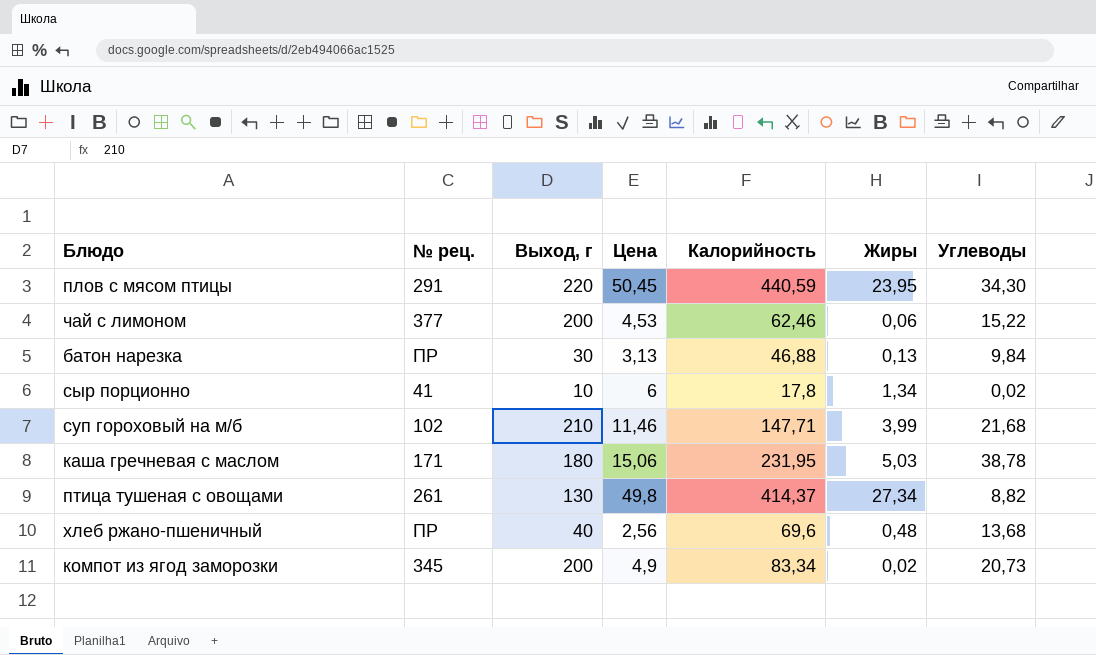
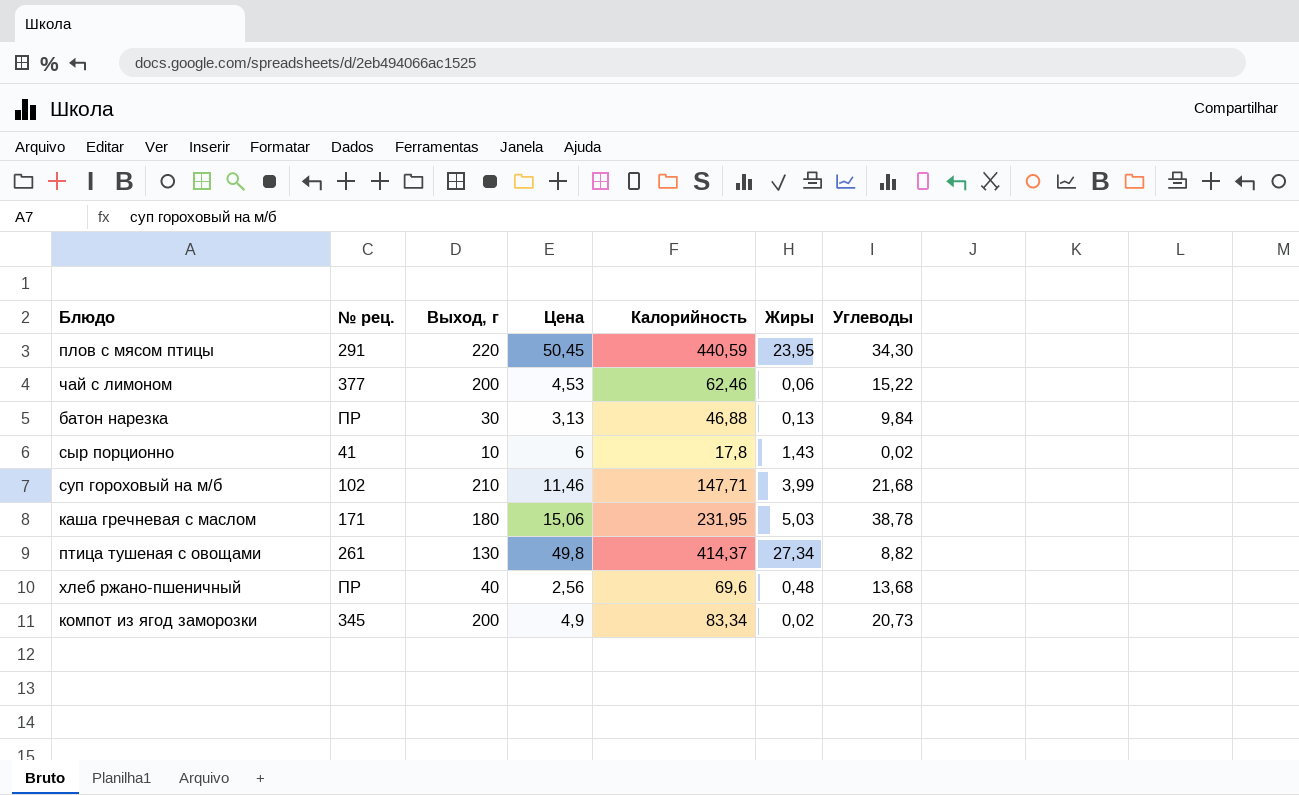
сыр порционно | Жиры: 1,34 -> 1,43

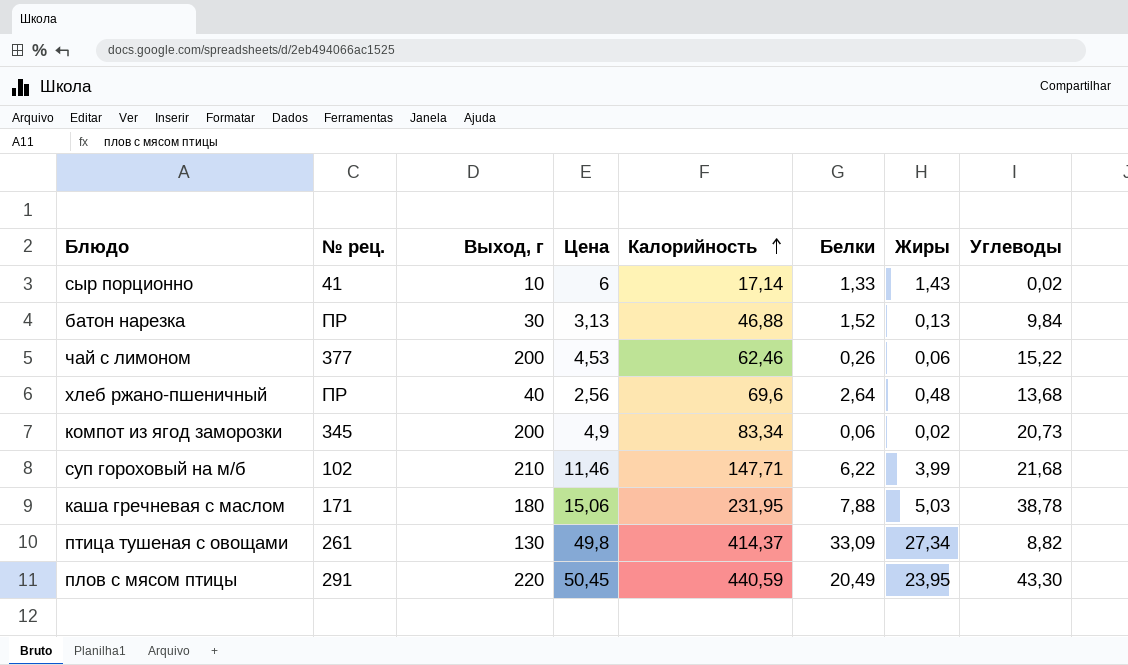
row order: none -> Калорийность ascending
column Белки | position: none -> 6
сыр порционно | Калорийность: 17,8 -> 17,14
плов с мясом птицы | Углеводы: 34,30 -> 43,30

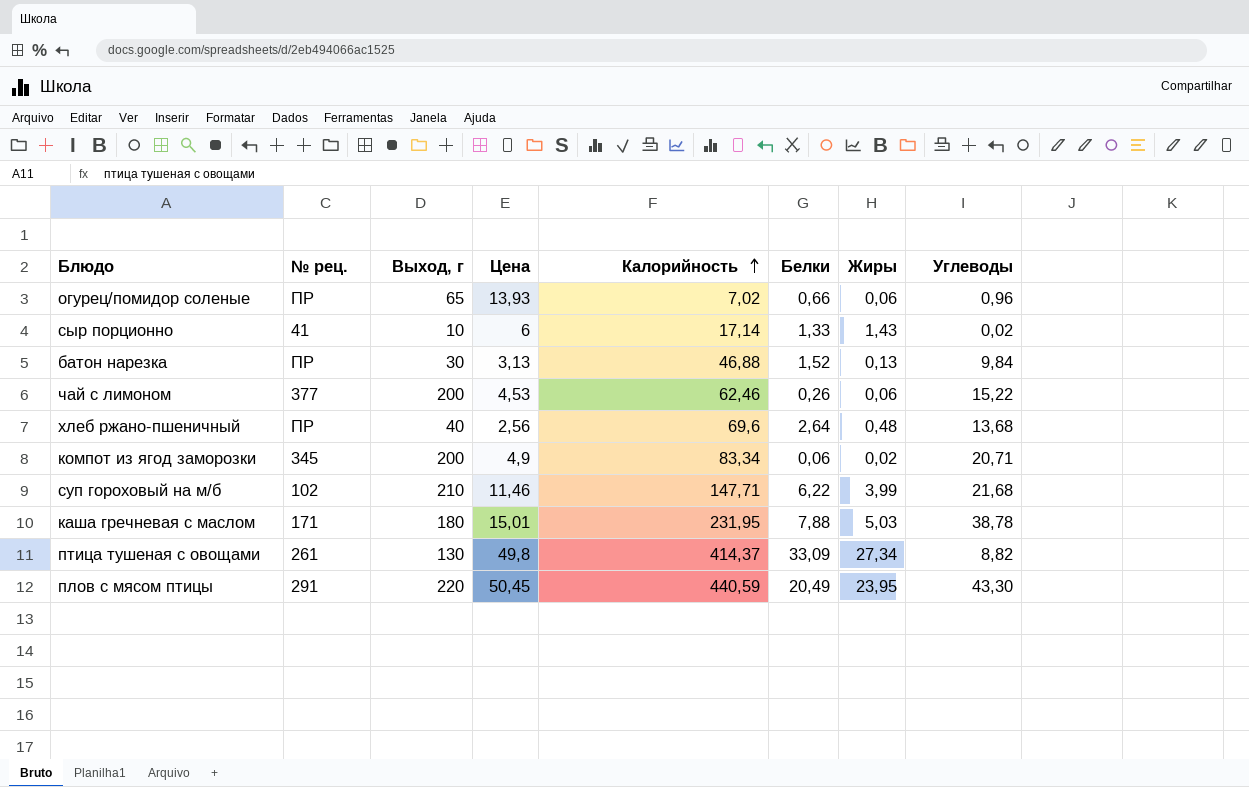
row огурец/помидор соленые: none -> ПР | 65 | 13,93 | 7,02 | 0,66 | 0,06 | 0,96
компот из ягод заморозки | Углеводы: 20,73 -> 20,71
каша гречневая с маслом | Цена: 15,06 -> 15,01

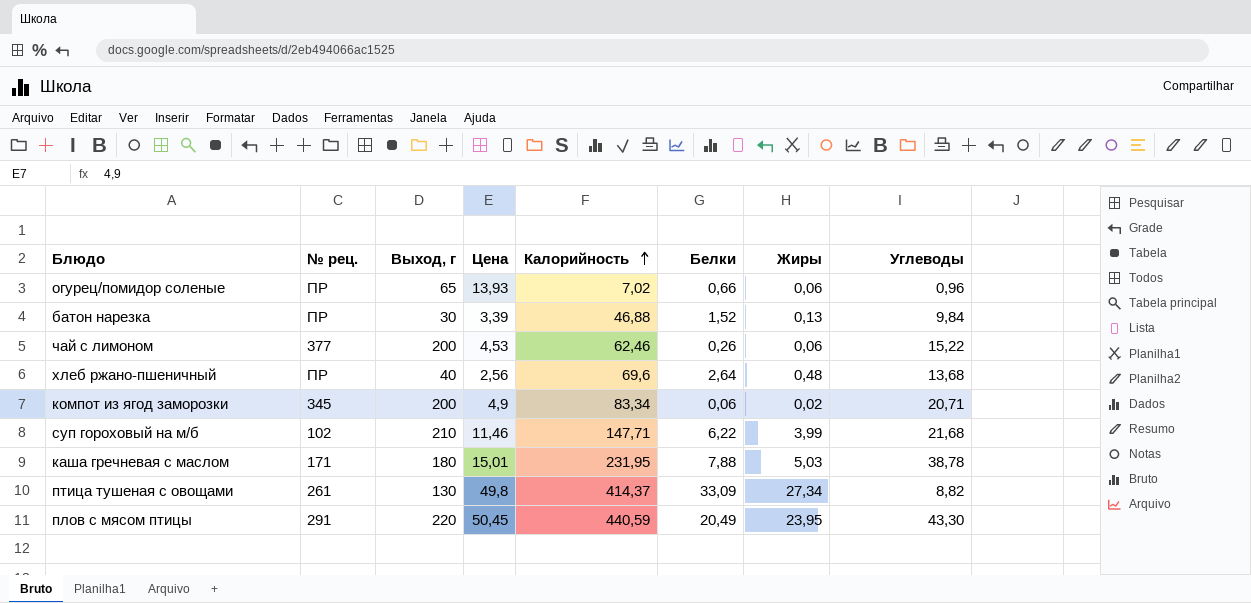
row сыр порционно: 41 | 10 | 6 | 17,14 | 1,33 | 1,43 | 0,02 -> none
батон нарезка | Цена: 3,13 -> 3,39

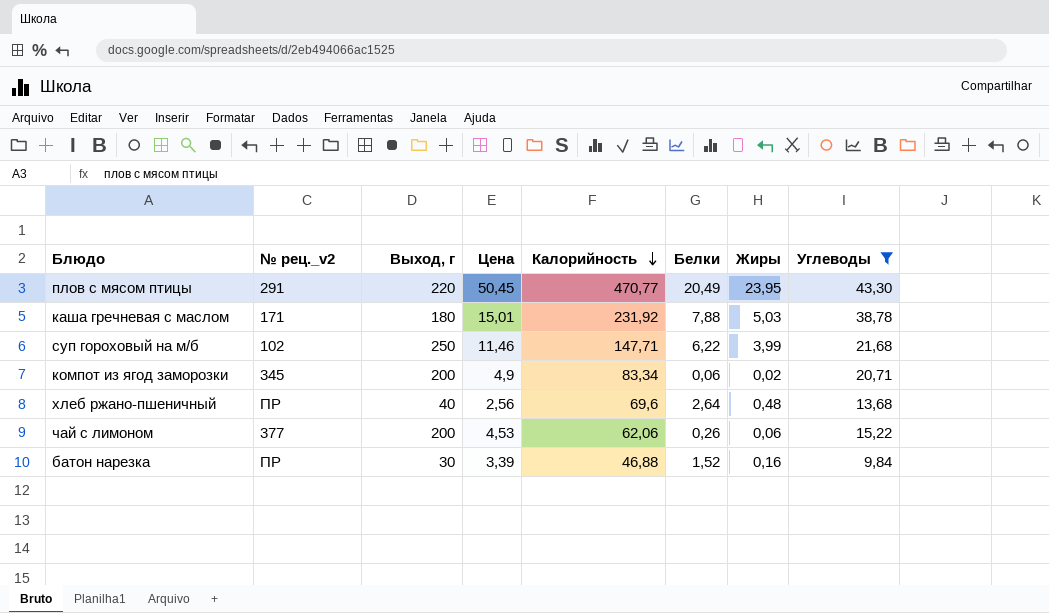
filter: none -> Углеводы >= 9,84
row order: Калорийность ascending -> Калорийность descending
column name: № рец. -> № рец._v2
плов с мясом птицы | Калорийность: 440,59 -> 470,77
каша гречневая с маслом | Калорийность: 231,95 -> 231,92
суп гороховый на м/б | Выход, г: 210 -> 250
чай с лимоном | Калорийность: 62,46 -> 62,06
батон нарезка | Жиры: 0,13 -> 0,16

